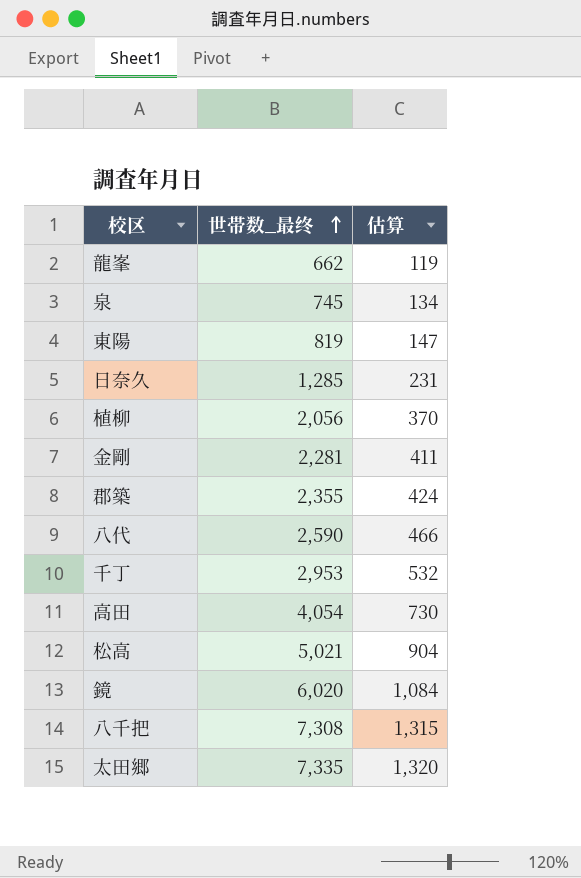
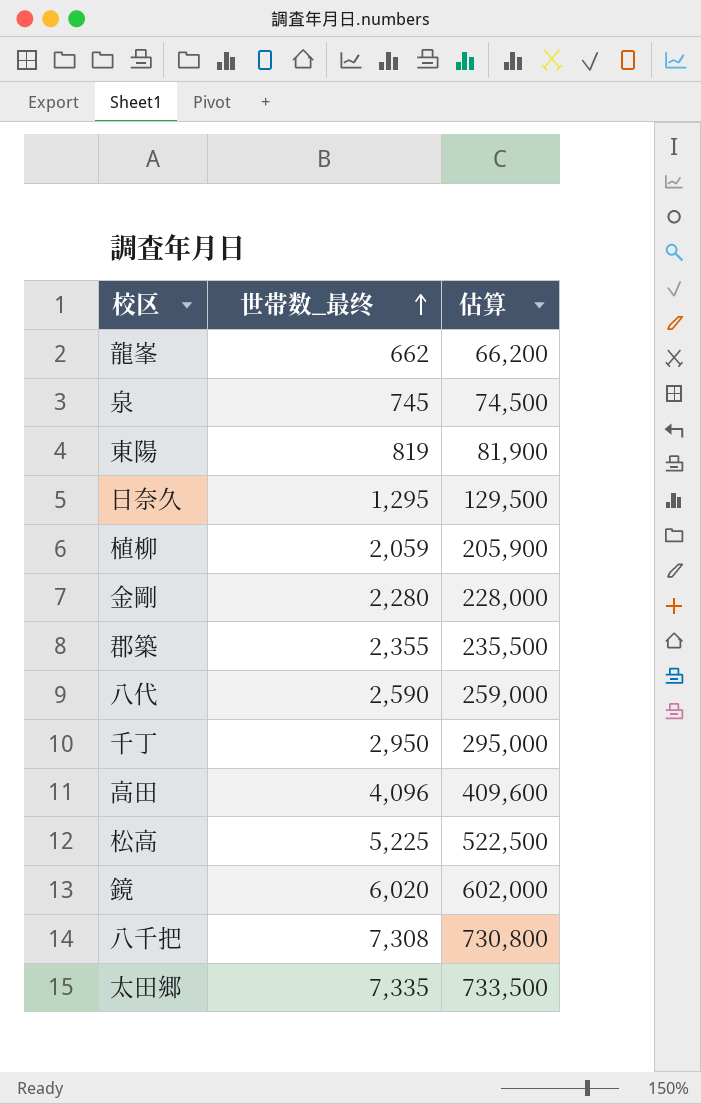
column 估算 | formula: [世帯数_最终] * 0.18 -> [世帯数_最终] * 100
日奈久 | 世帯数_最终: 1,285 -> 1,295
植柳 | 世帯数_最终: 2,056 -> 2,059
金剛 | 世帯数_最终: 2,281 -> 2,280
千丁 | 世帯数_最终: 2,953 -> 2,950
高田 | 世帯数_最终: 4,054 -> 4,096
松高 | 世帯数_最终: 5,021 -> 5,225

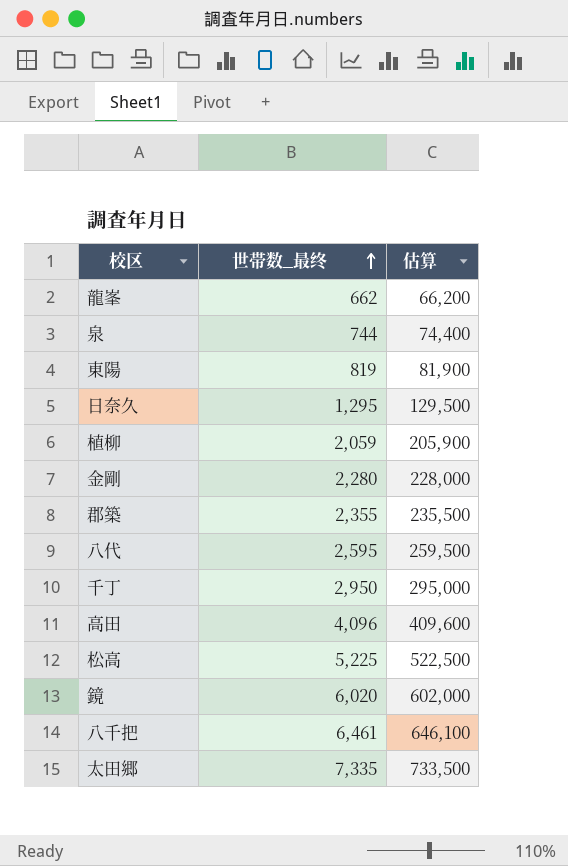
泉 | 世帯数_最终: 745 -> 744
泉 | 估算: 74,500 -> 74,400
八代 | 世帯数_最终: 2,590 -> 2,595
八代 | 估算: 259,000 -> 259,500
八千把 | 世帯数_最终: 7,308 -> 6,461
八千把 | 估算: 730,800 -> 646,100

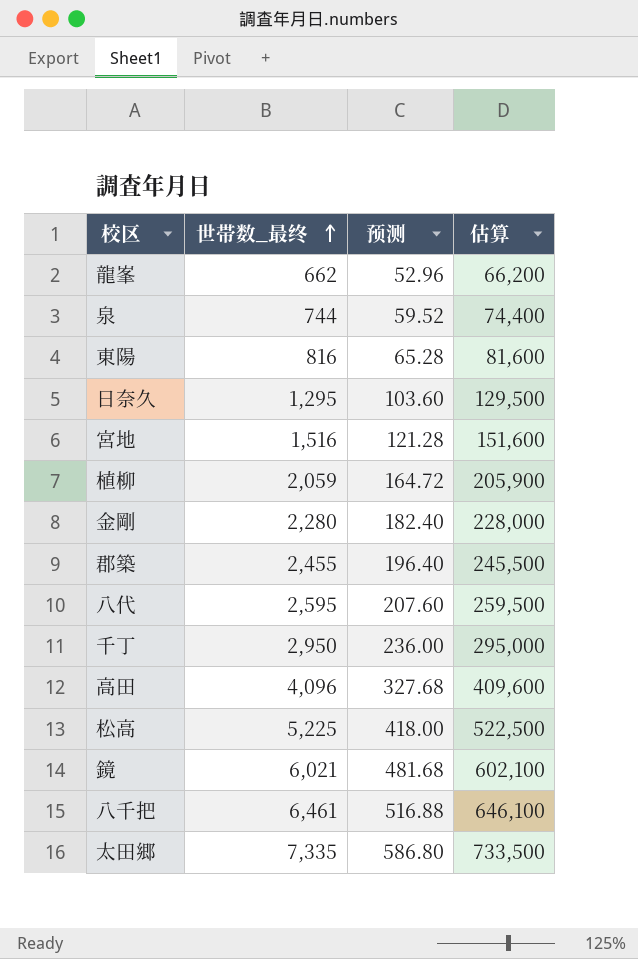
column 预测 | formula: none -> [世帯数_最终] * 0.08
東陽 | 世帯数_最终: 819 -> 816
東陽 | 估算: 81,900 -> 81,600
row 宮地: none -> 1,516 | 121.28 | 151,600
郡築 | 世帯数_最终: 2,355 -> 2,455
郡築 | 估算: 235,500 -> 245,500
鏡 | 世帯数_最终: 6,020 -> 6,021
鏡 | 估算: 602,000 -> 602,100

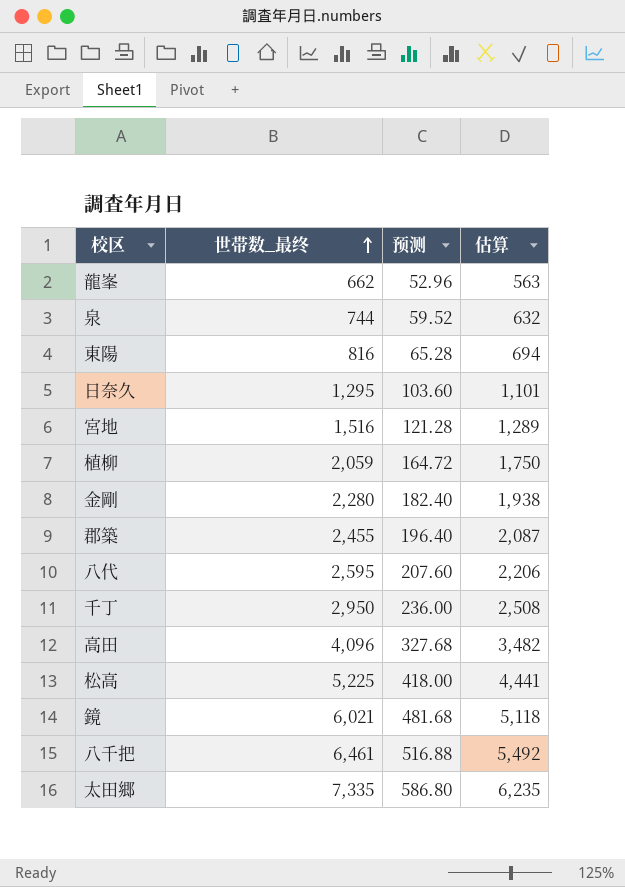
column 估算 | formula: [世帯数_最终] * 100 -> [世帯数_最终] * 0.85

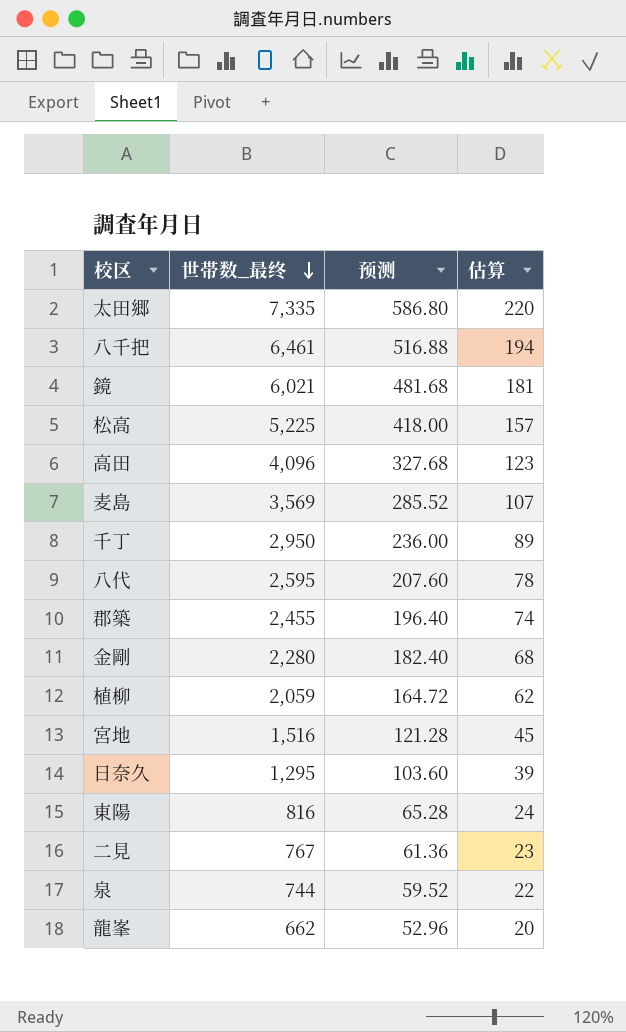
row order: 世帯数_最终 ascending -> 世帯数_最终 descending
column 估算 | formula: [世帯数_最终] * 0.85 -> [世帯数_最终] * 0.03
row 麦島: none -> 3,569 | 285.52 | 107
row 二見: none -> 767 | 61.36 | 23

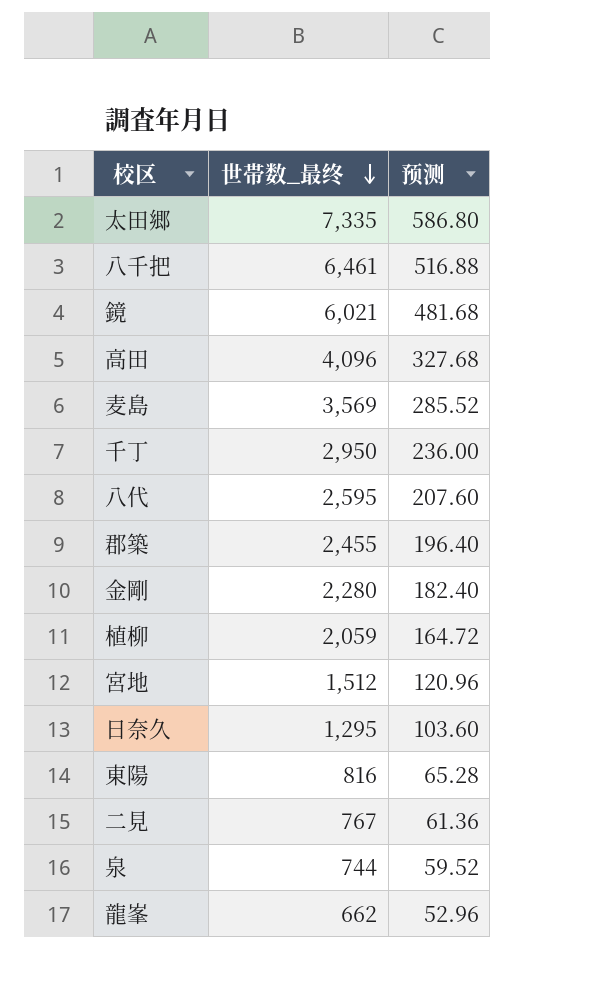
column 估算 | formula: [世帯数_最终] * 0.03 -> none
row 松高: 5,225 | 418.00 | 157 -> none
宮地 | 世帯数_最终: 1,516 -> 1,512
宮地 | 预测: 121.28 -> 120.96

